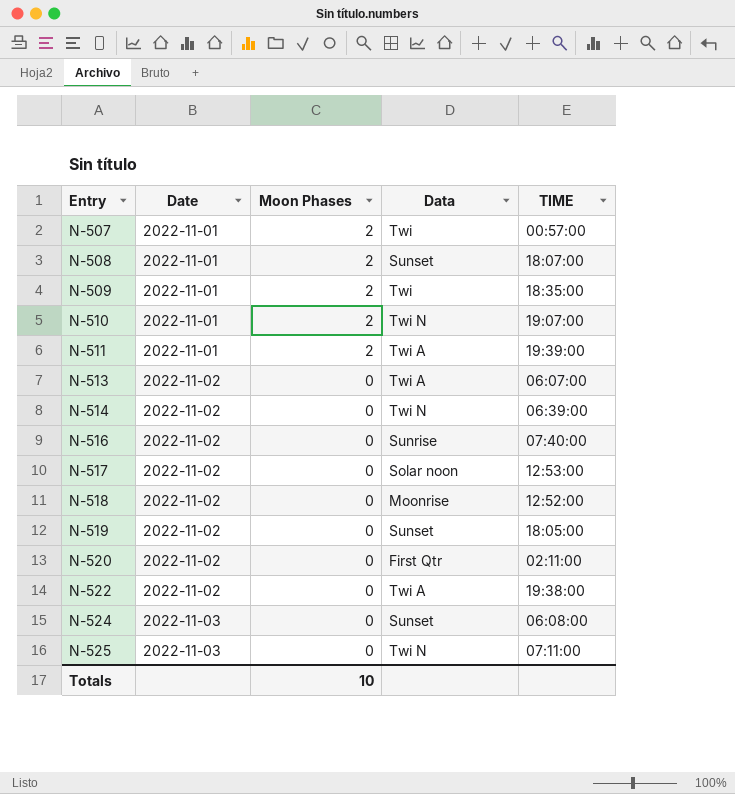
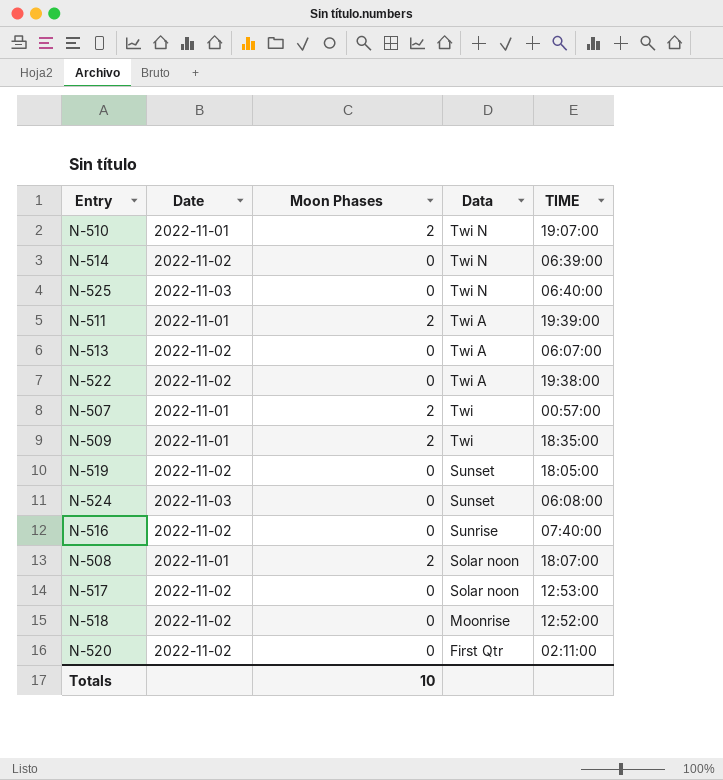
row order: Entry ascending -> Data descending
N-525 | TIME: 07:11:00 -> 06:40:00
N-508 | Data: Sunset -> Solar noon

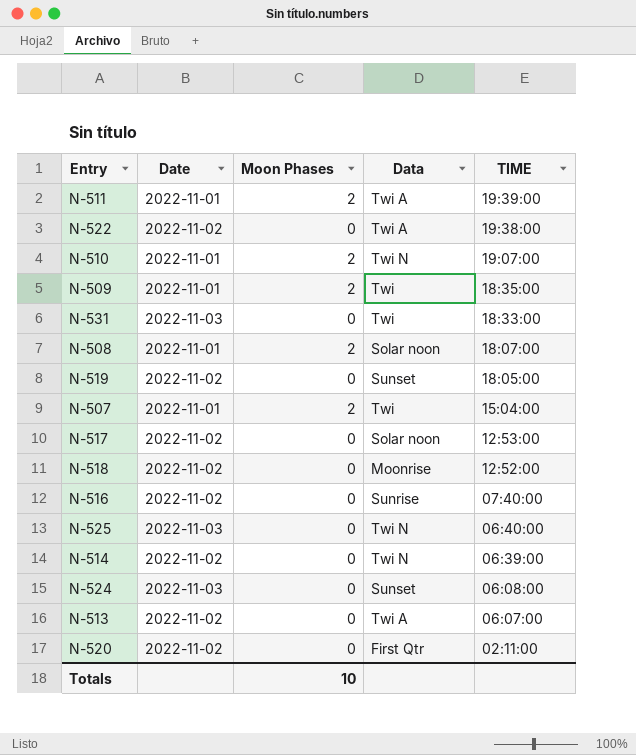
row order: Data descending -> TIME descending
row N-531: none -> 2022-11-03 | 0 | Twi | 18:33:00
N-507 | TIME: 00:57:00 -> 15:04:00

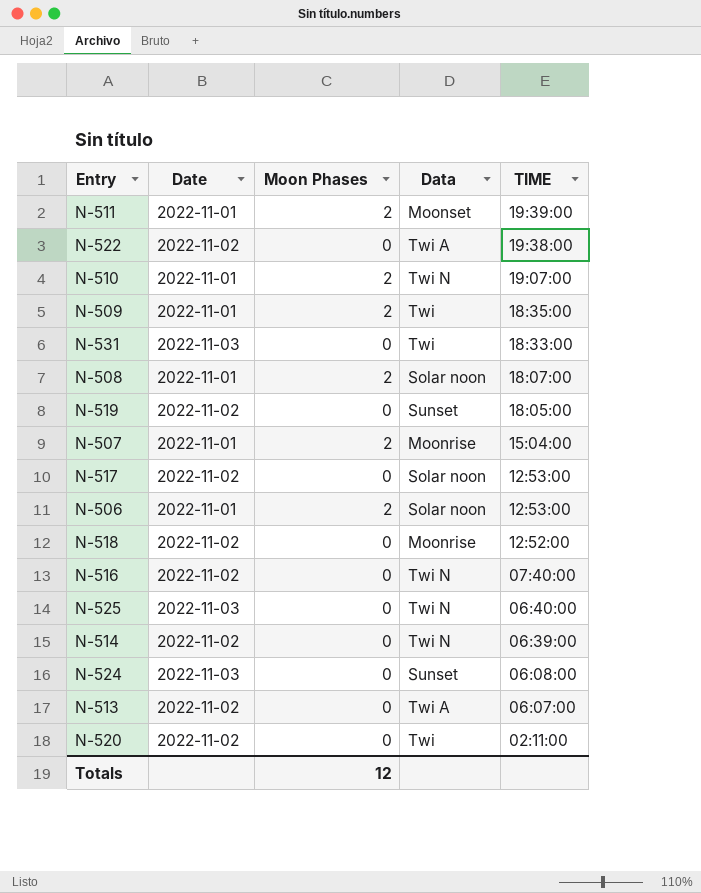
N-511 | Data: Twi A -> Moonset
N-507 | Data: Twi -> Moonrise
row N-506: none -> 2022-11-01 | 2 | Solar noon | 12:53:00
N-516 | Data: Sunrise -> Twi N
N-520 | Data: First Qtr -> Twi
Totals | Moon Phases: 10 -> 12

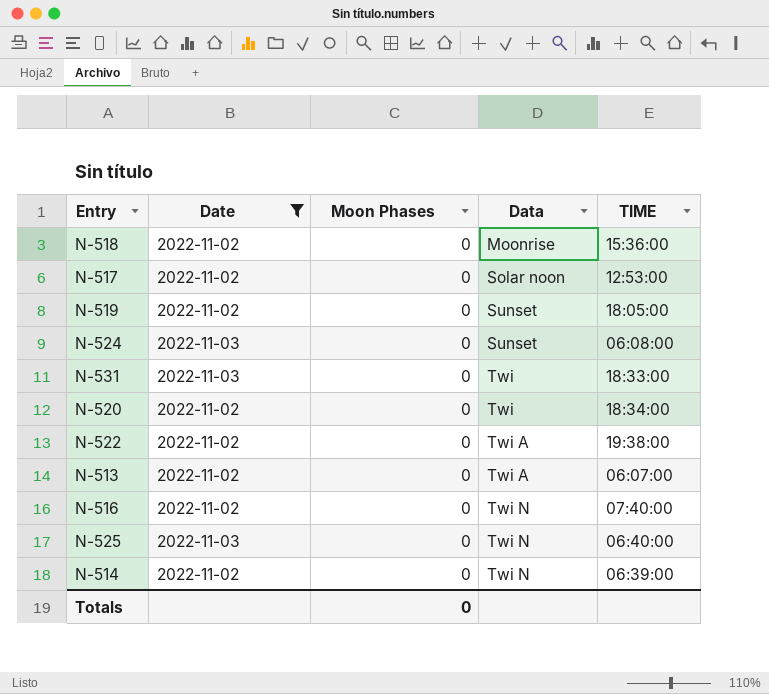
filter: none -> Date != 2022-11-01
row order: TIME descending -> Data ascending
N-518 | TIME: 12:52:00 -> 15:36:00
N-520 | TIME: 02:11:00 -> 18:34:00
Totals | Moon Phases: 12 -> 0

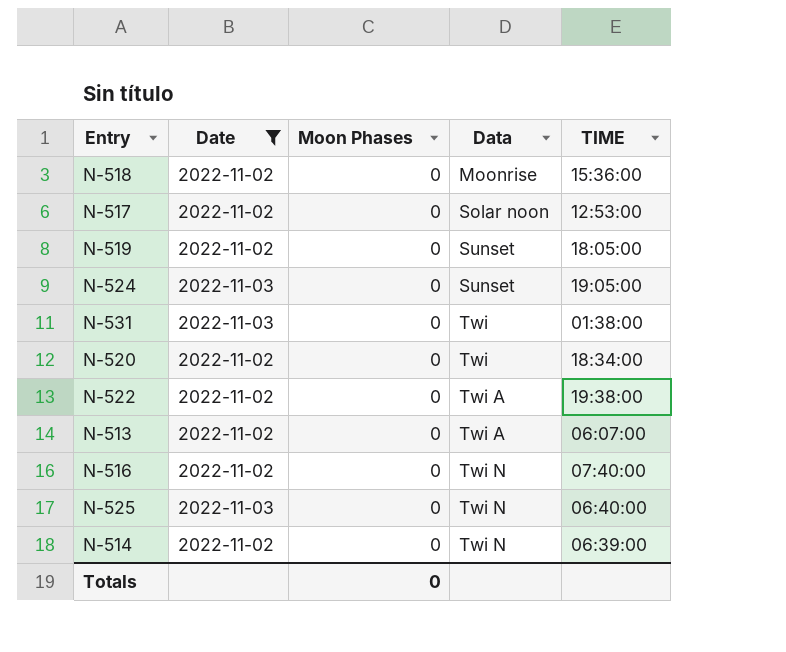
N-524 | TIME: 06:08:00 -> 19:05:00
N-531 | TIME: 18:33:00 -> 01:38:00

